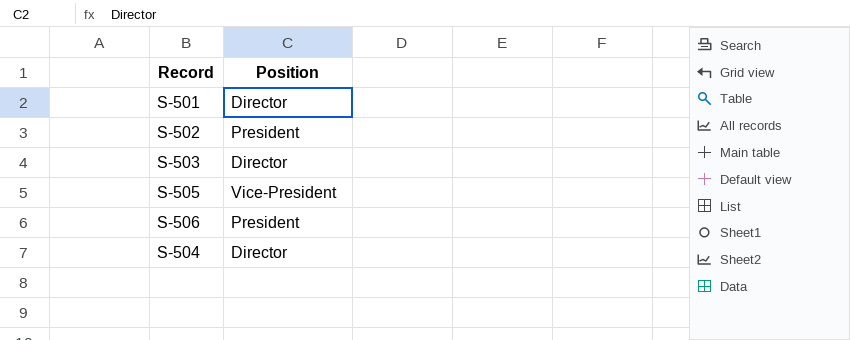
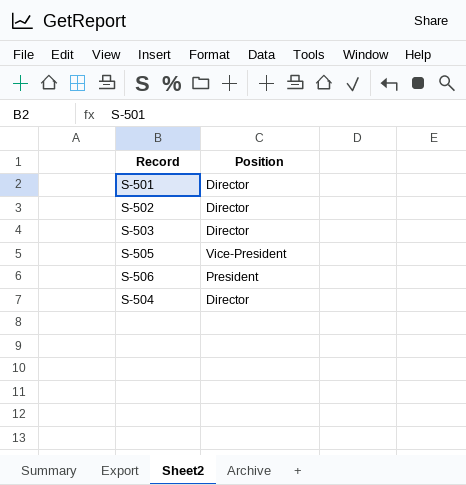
S-502 | Position: President -> Director

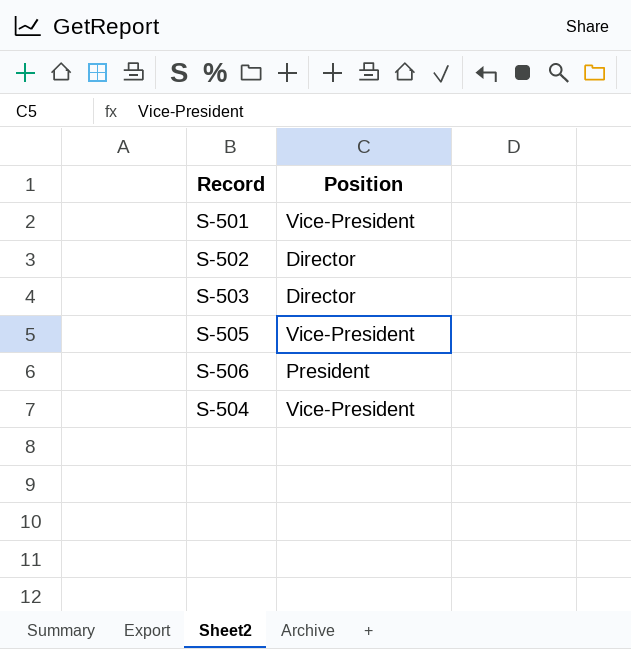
S-501 | Position: Director -> Vice-President
S-504 | Position: Director -> Vice-President

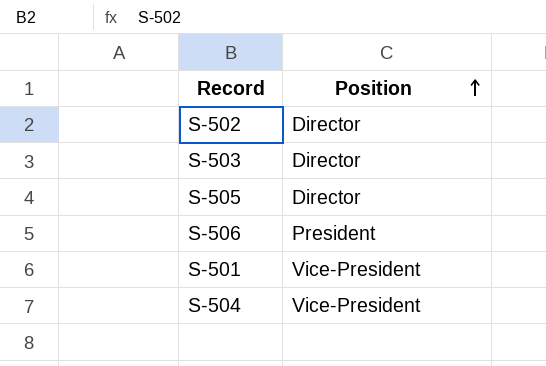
row order: none -> Position ascending
S-505 | Position: Vice-President -> Director

